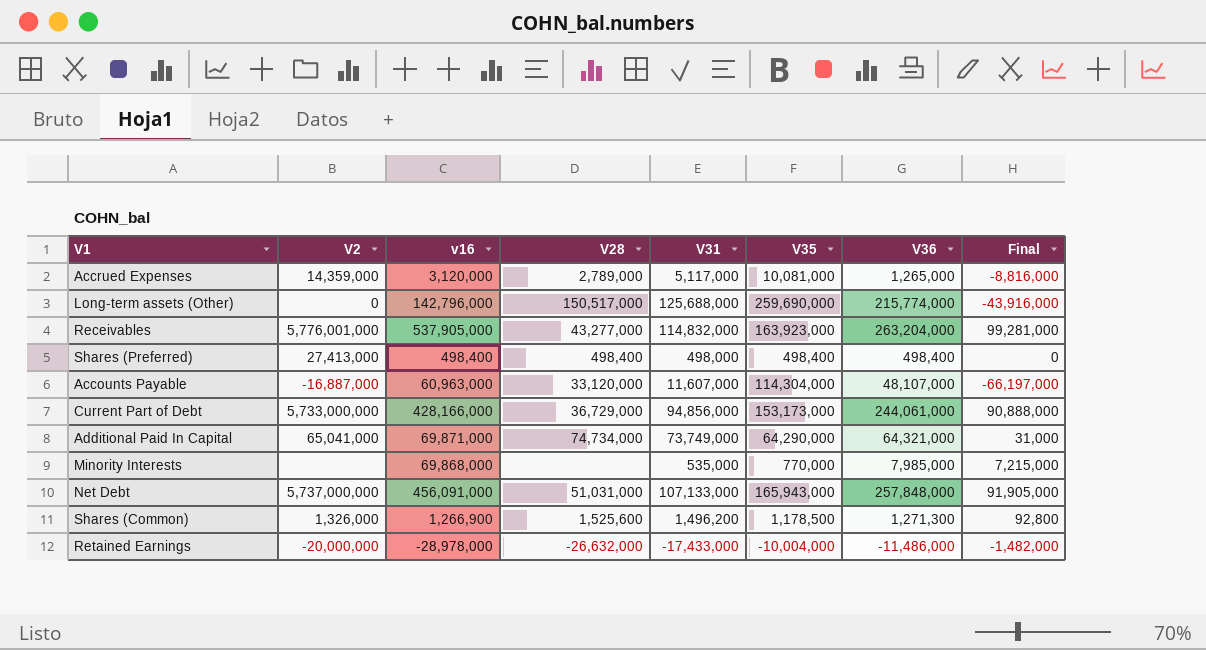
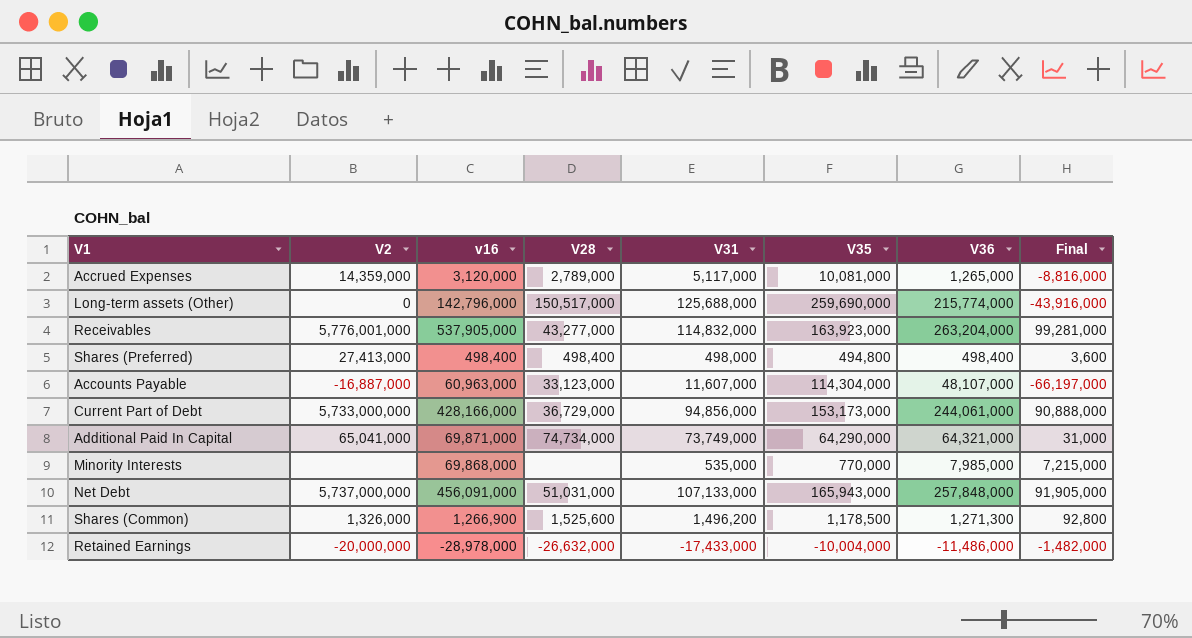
Shares (Preferred) | V35: 498,400 -> 494,800
Shares (Preferred) | Final: 0 -> 3,600
Accounts Payable | V28: 33,120,000 -> 33,123,000

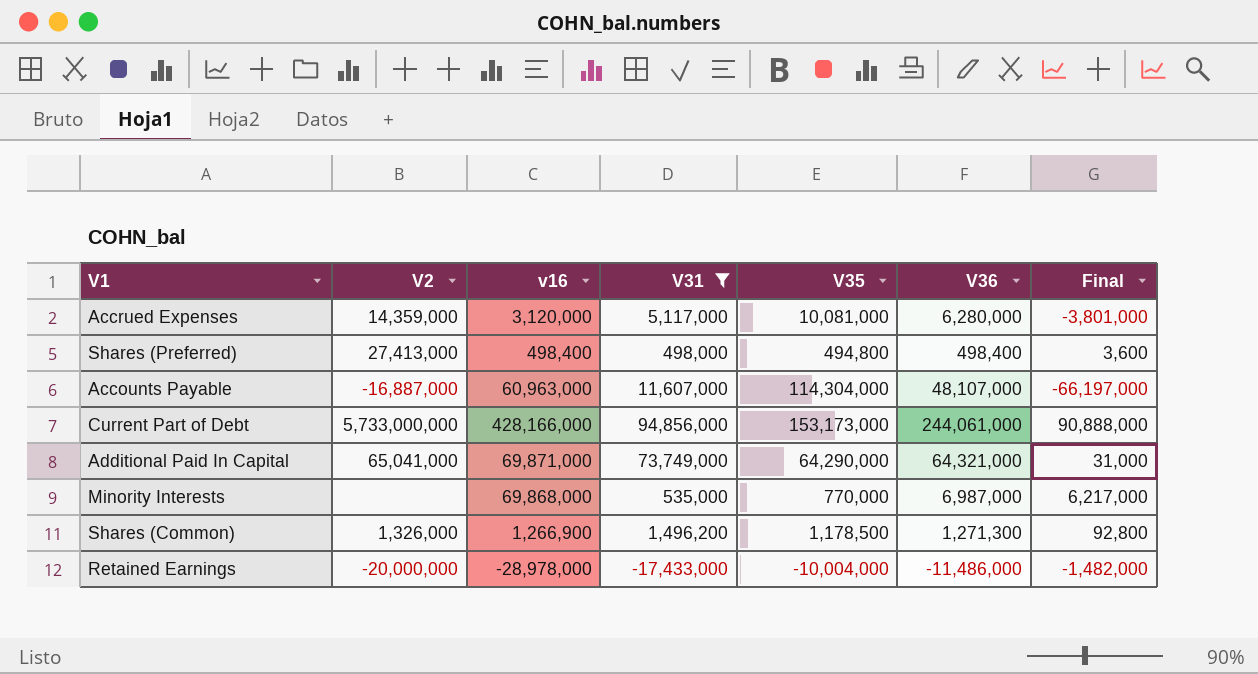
filter: none -> V31 <= 94,856,000
column V28 | position: 4 -> none
Accrued Expenses | V36: 1,265,000 -> 6,280,000
Accrued Expenses | Final: -8,816,000 -> -3,801,000
Minority Interests | V36: 7,985,000 -> 6,987,000
Minority Interests | Final: 7,215,000 -> 6,217,000

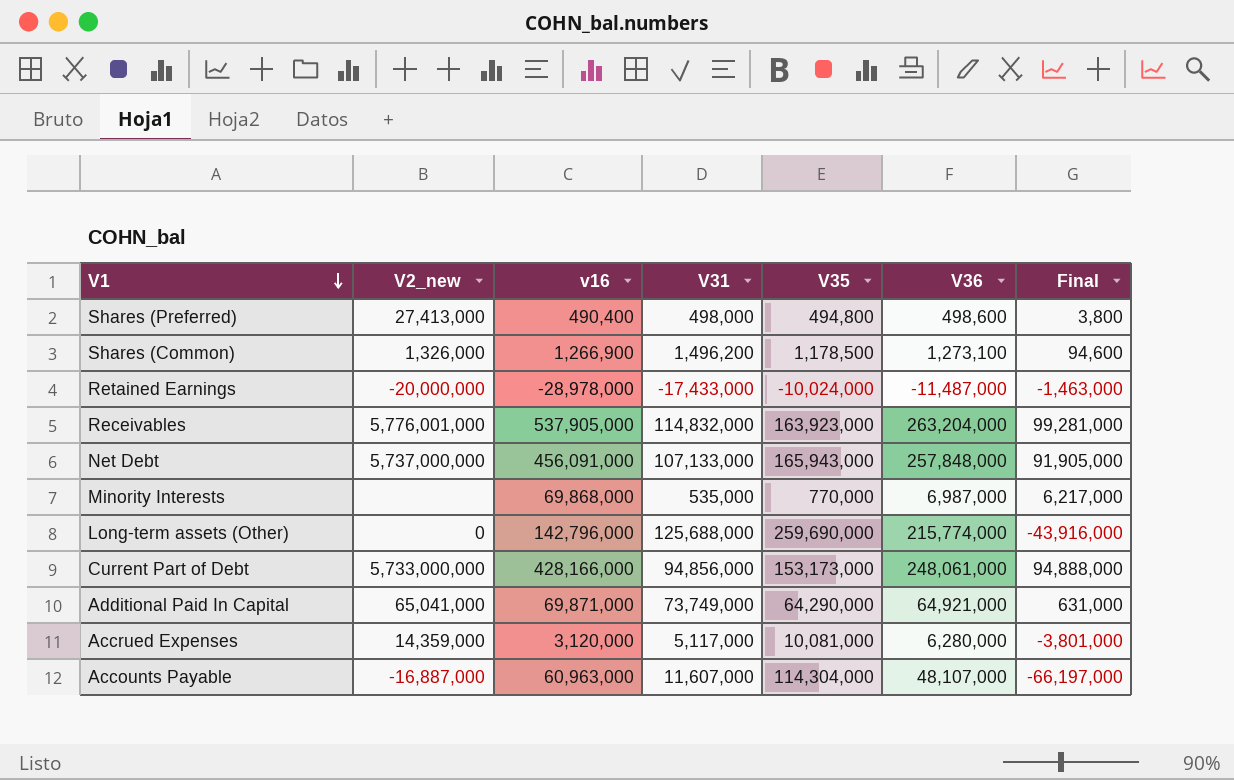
filter: V31 <= 94,856,000 -> none
row order: none -> V1 descending
column name: V2 -> V2_new
Shares (Preferred) | v16: 498,400 -> 490,400
Shares (Preferred) | V36: 498,400 -> 498,600
Shares (Preferred) | Final: 3,600 -> 3,800
Shares (Common) | V36: 1,271,300 -> 1,273,100
Shares (Common) | Final: 92,800 -> 94,600
Retained Earnings | V35: -10,004,000 -> -10,024,000
Retained Earnings | V36: -11,486,000 -> -11,487,000
Retained Earnings | Final: -1,482,000 -> -1,463,000
Current Part of Debt | V36: 244,061,000 -> 248,061,000
Current Part of Debt | Final: 90,888,000 -> 94,888,000
Additional Paid In Capital | V36: 64,321,000 -> 64,921,000
Additional Paid In Capital | Final: 31,000 -> 631,000

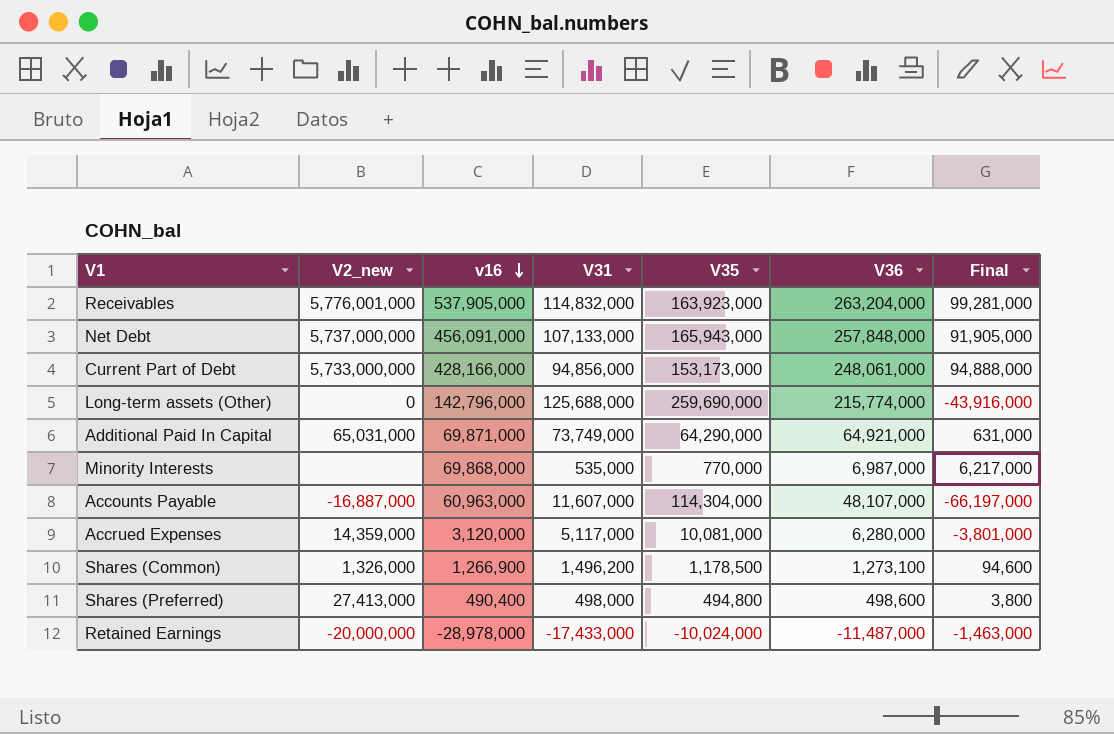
row order: V1 descending -> v16 descending
Additional Paid In Capital | V2_new: 65,041,000 -> 65,031,000

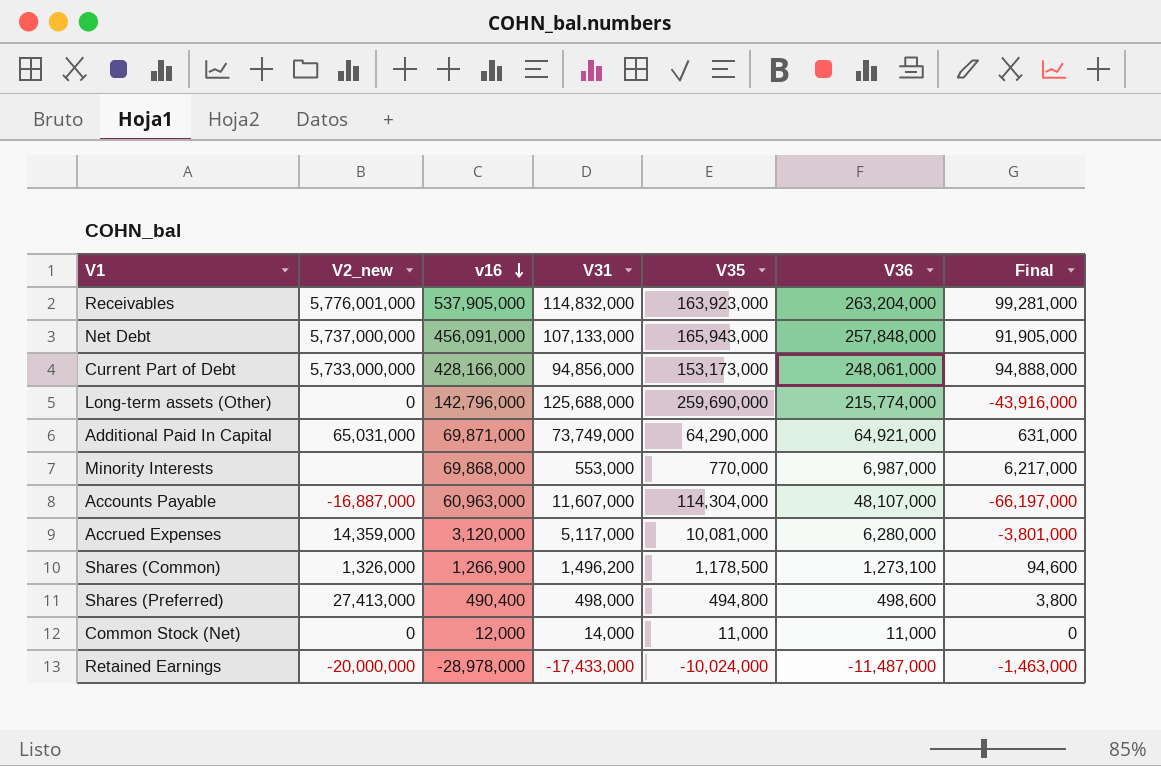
Minority Interests | V31: 535,000 -> 553,000
row Common Stock (Net): none -> 0 | 12,000 | 14,000 | 11,000 | 11,000 | 0

